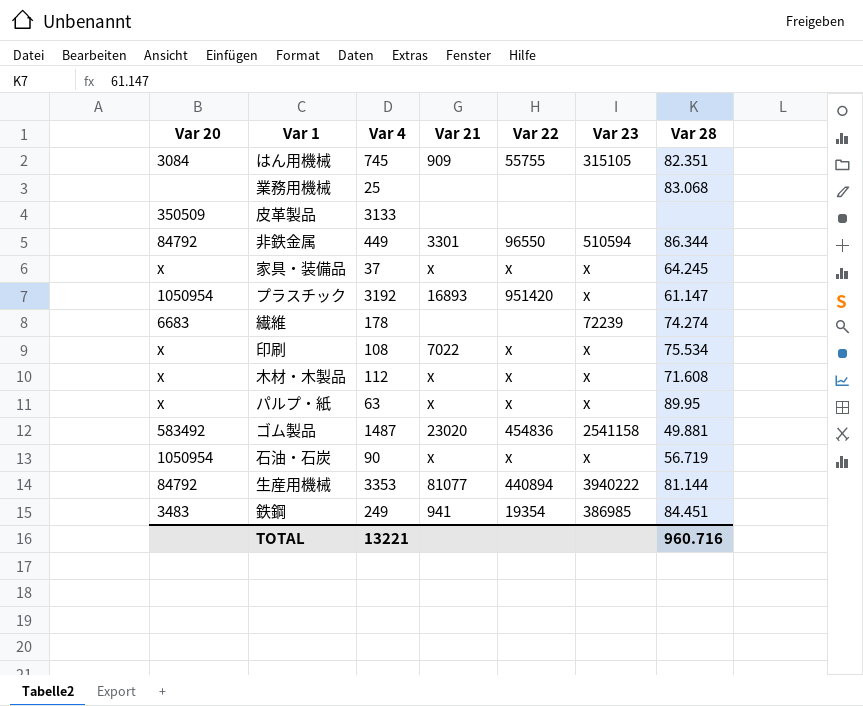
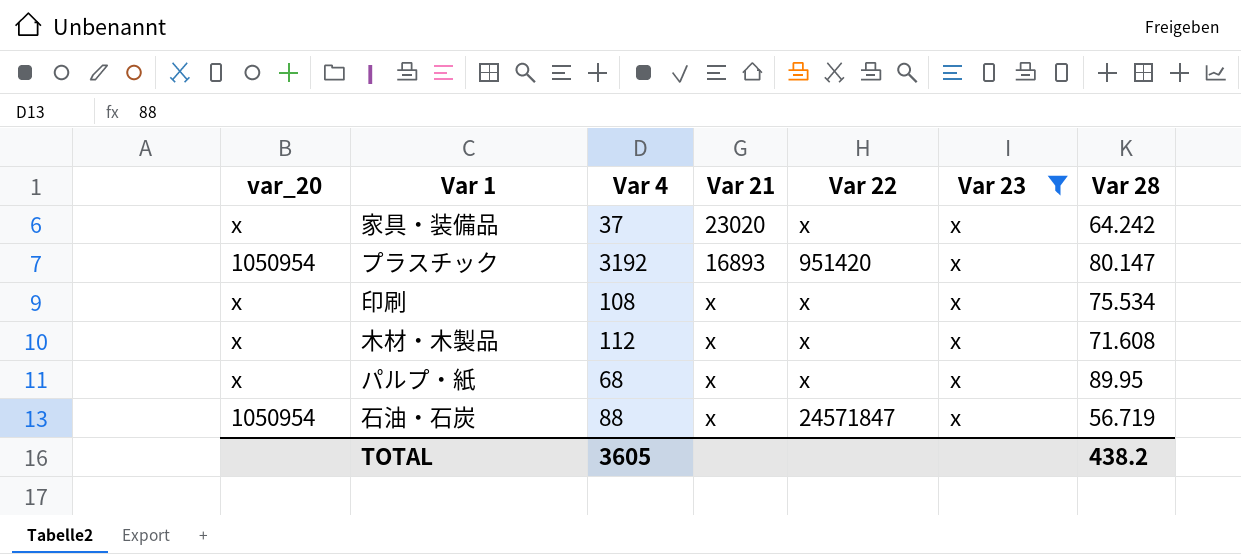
filter: none -> Var 23 = x
column name: Var 20 -> var_20
家具・装備品 | Var 21: x -> 23020
家具・装備品 | Var 28: 64.245 -> 64.242
プラスチック | Var 28: 61.147 -> 80.147
印刷 | Var 21: 7022 -> x
パルプ・紙 | Var 4: 63 -> 68
石油・石炭 | Var 4: 90 -> 88
石油・石炭 | Var 22: x -> 24571847
TOTAL | Var 4: 13221 -> 3605
TOTAL | Var 28: 960.716 -> 438.2

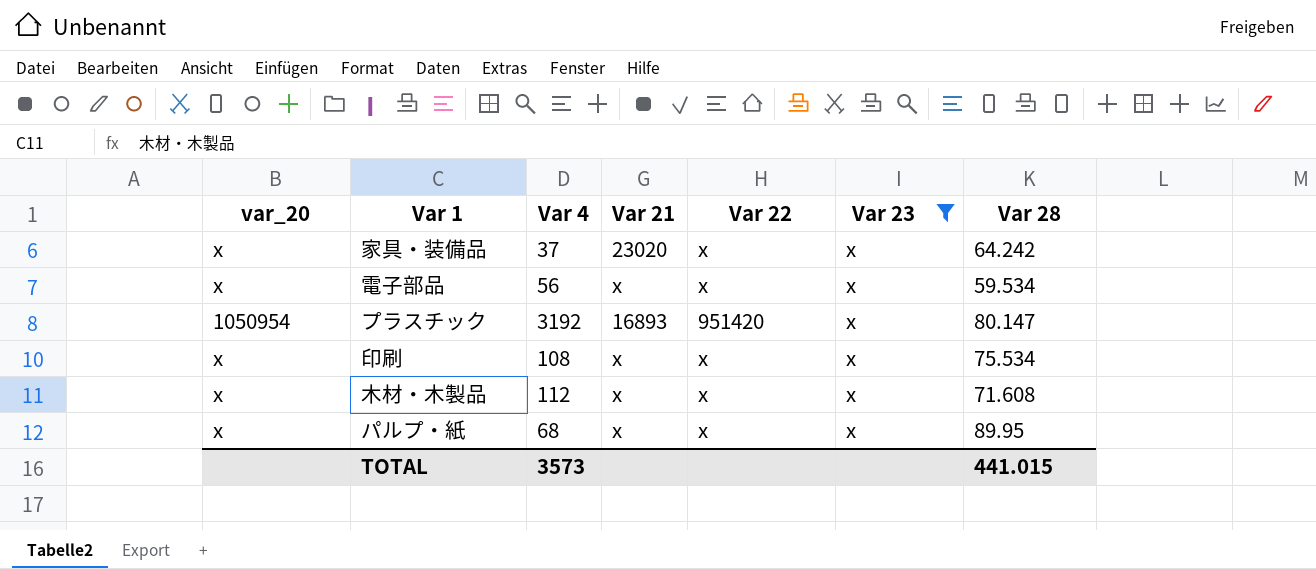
row 石油・石炭: 1050954 | 88 | x | 24571847 | x | 56.719 -> none
row 電子部品: none -> x | 56 | x | x | x | 59.534
TOTAL | Var 4: 3605 -> 3573
TOTAL | Var 28: 438.2 -> 441.015

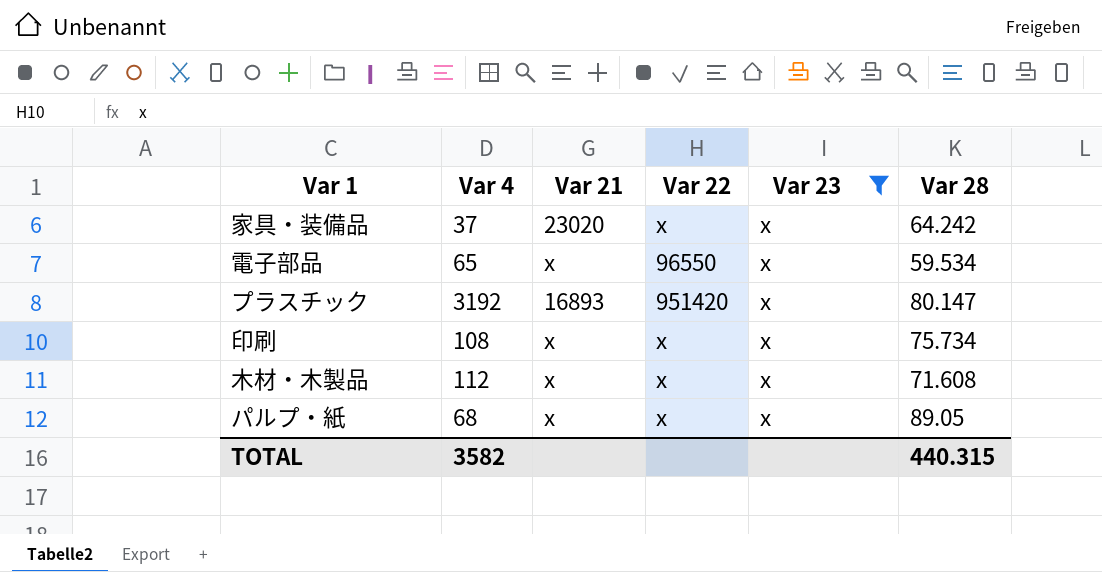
column var_20 | position: 1 -> none
電子部品 | Var 4: 56 -> 65
電子部品 | Var 22: x -> 96550
印刷 | Var 28: 75.534 -> 75.734
パルプ・紙 | Var 28: 89.95 -> 89.05
TOTAL | Var 4: 3573 -> 3582
TOTAL | Var 28: 441.015 -> 440.315

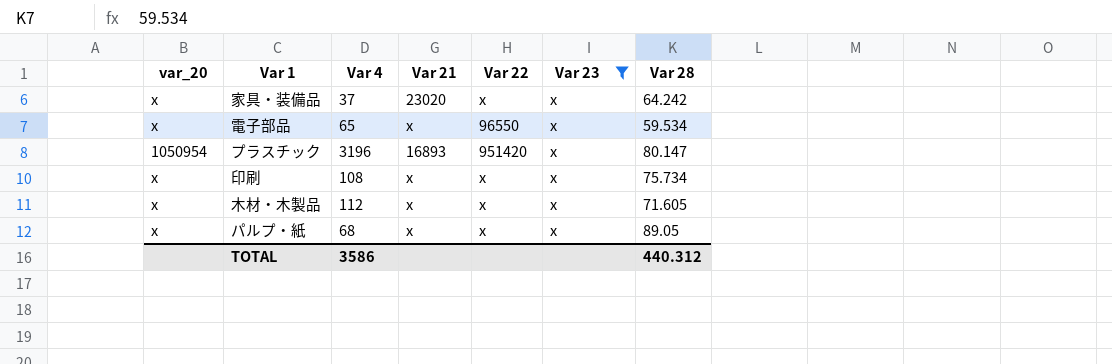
column var_20 | position: none -> 1
プラスチック | Var 4: 3192 -> 3196
木材・木製品 | Var 28: 71.608 -> 71.605
TOTAL | Var 4: 3582 -> 3586
TOTAL | Var 28: 440.315 -> 440.312

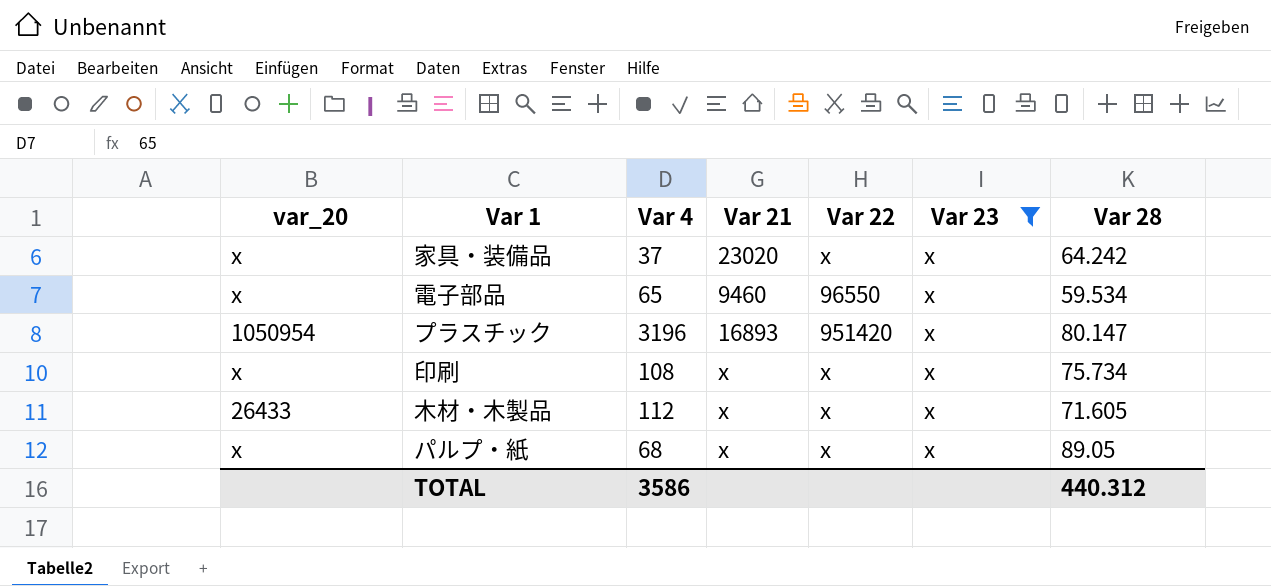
電子部品 | Var 21: x -> 9460
木材・木製品 | var_20: x -> 26433

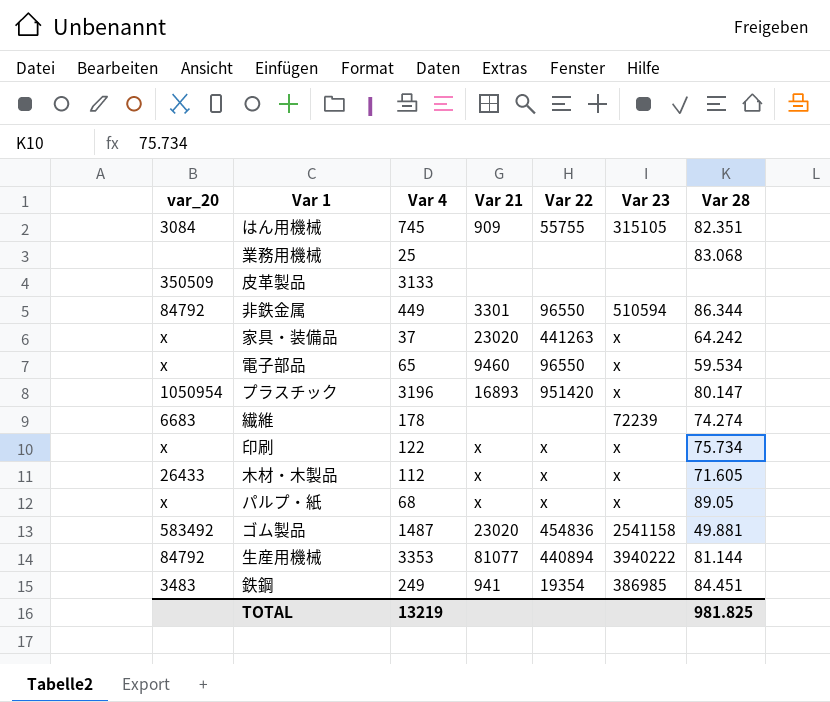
filter: Var 23 = x -> none
家具・装備品 | Var 22: x -> 441263
印刷 | Var 4: 108 -> 122
TOTAL | Var 4: 3586 -> 13219
TOTAL | Var 28: 440.312 -> 981.825

